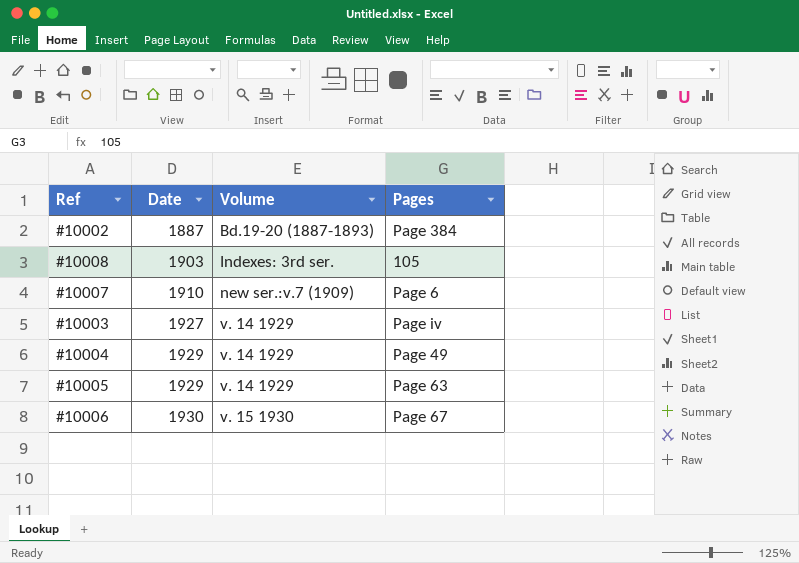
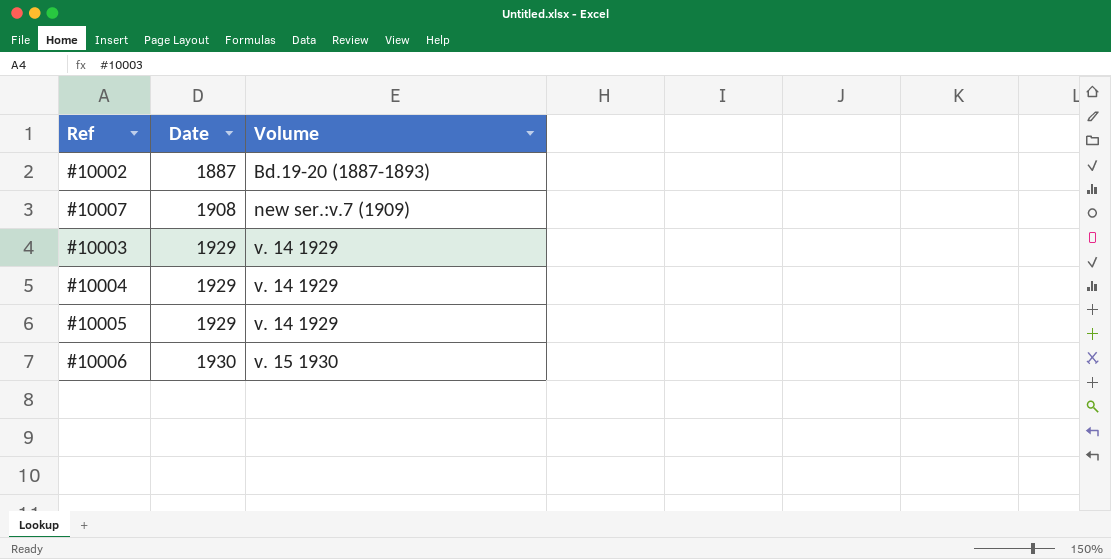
column Pages | position: 4 -> none
row #10008: 1903 | Indexes: 3rd ser. | 105 -> none
#10007 | Date: 1910 -> 1908
#10003 | Date: 1927 -> 1929

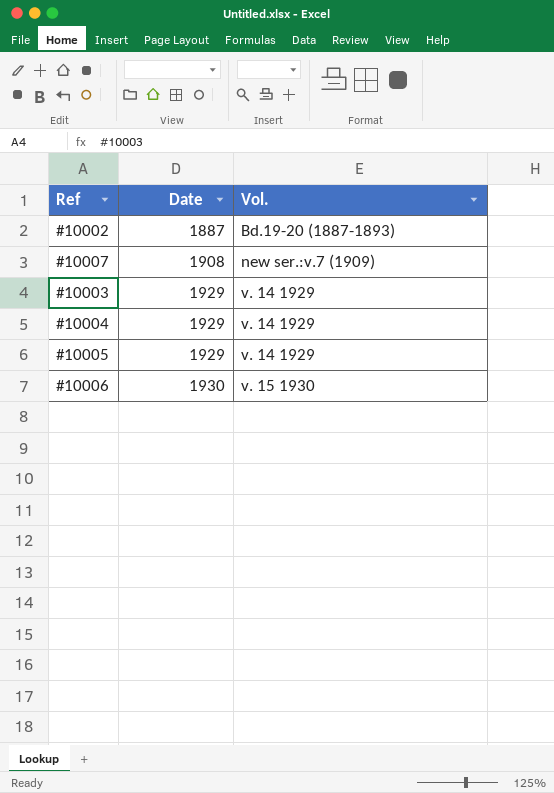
column name: Volume -> Vol.

